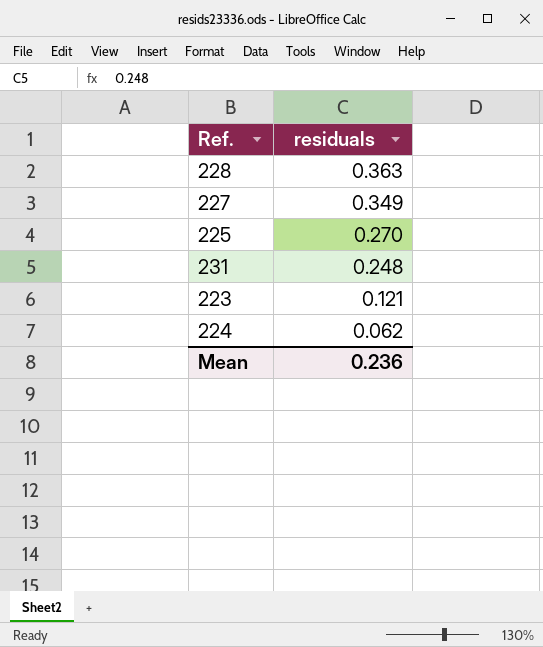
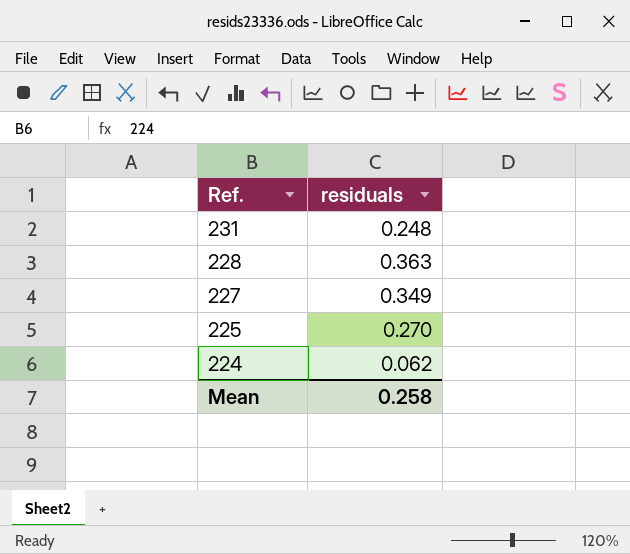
row order: residuals descending -> Ref. descending
row 223: 0.121 -> none
Mean | residuals: 0.236 -> 0.258

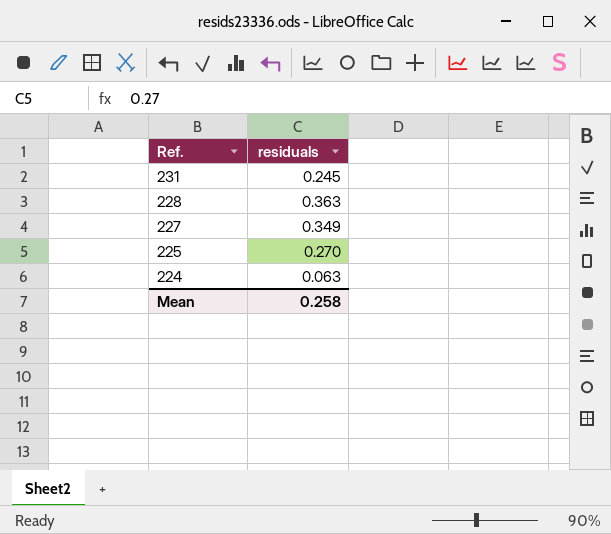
231 | residuals: 0.248 -> 0.245
224 | residuals: 0.062 -> 0.063

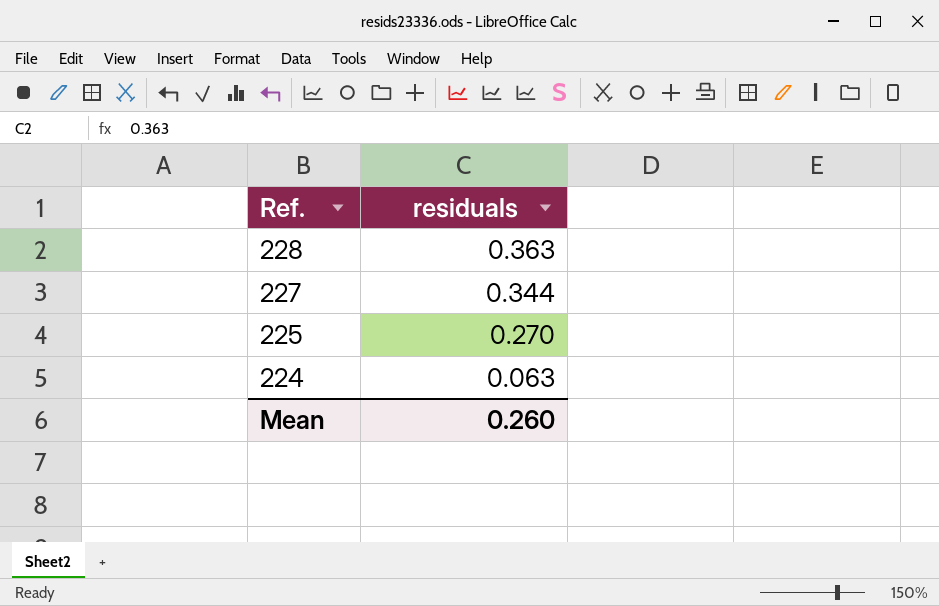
row 231: 0.245 -> none
227 | residuals: 0.349 -> 0.344
Mean | residuals: 0.258 -> 0.260

